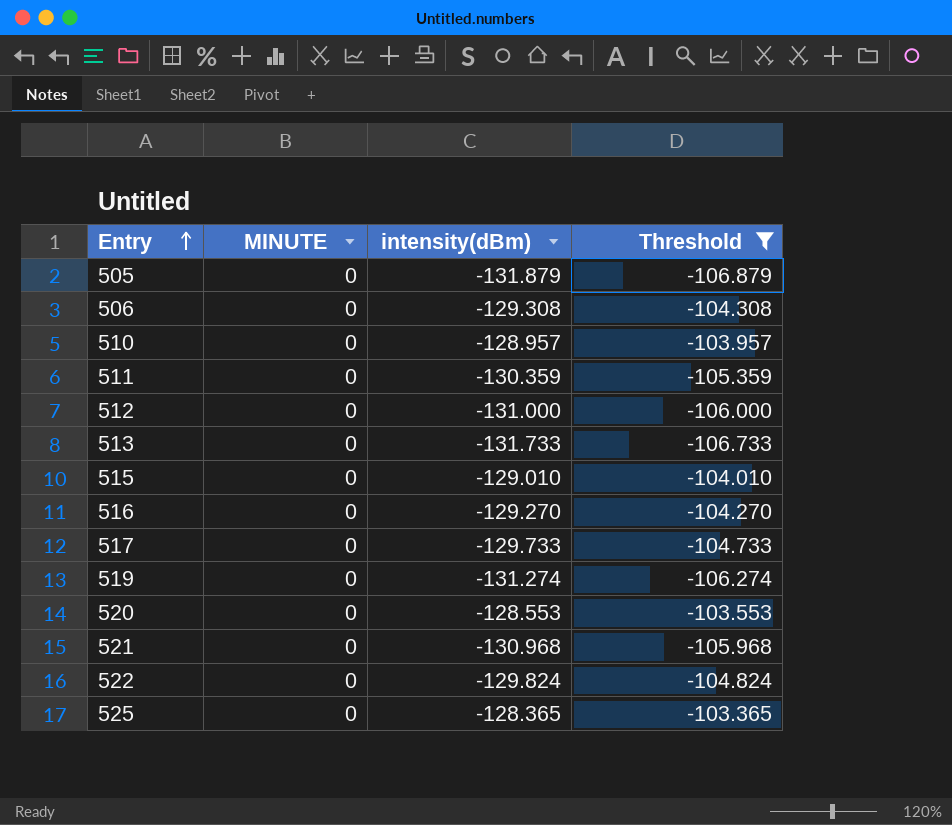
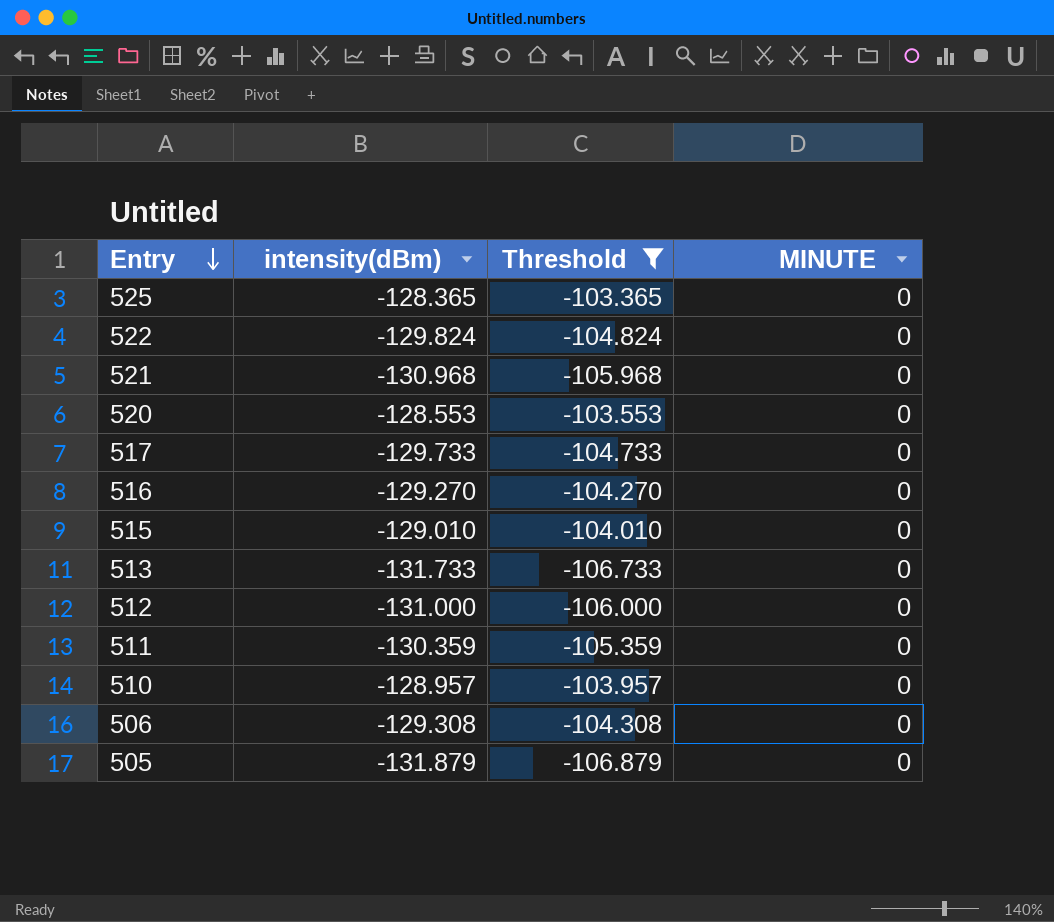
row order: Entry ascending -> Entry descending
column MINUTE | position: 2 -> 4
row 519: 0 | -131.274 | -106.274 -> none

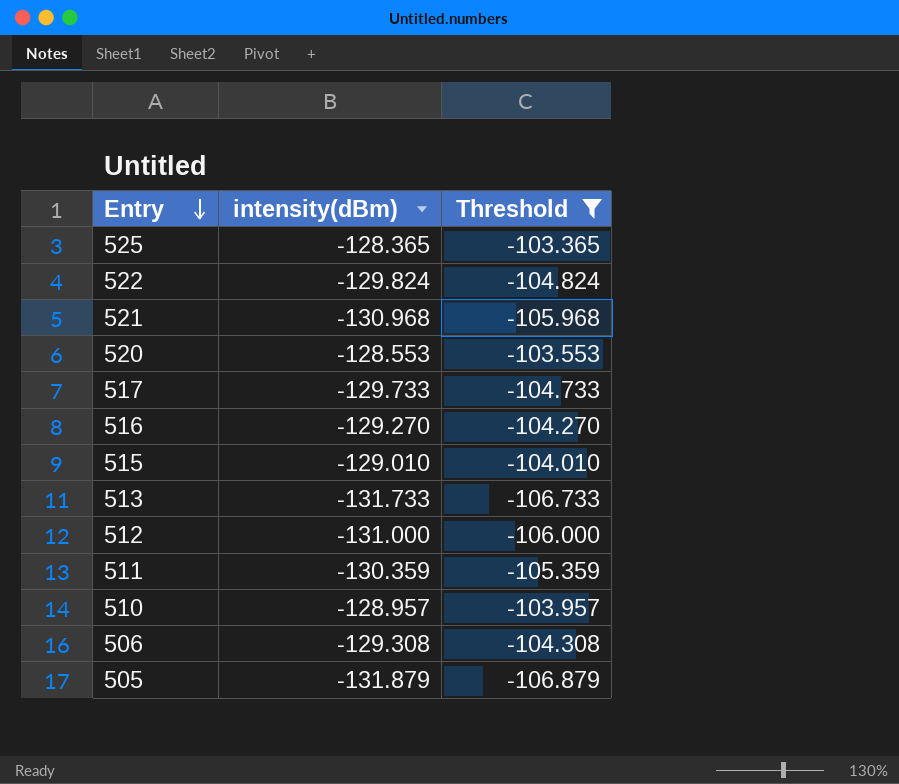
column MINUTE | position: 4 -> none

